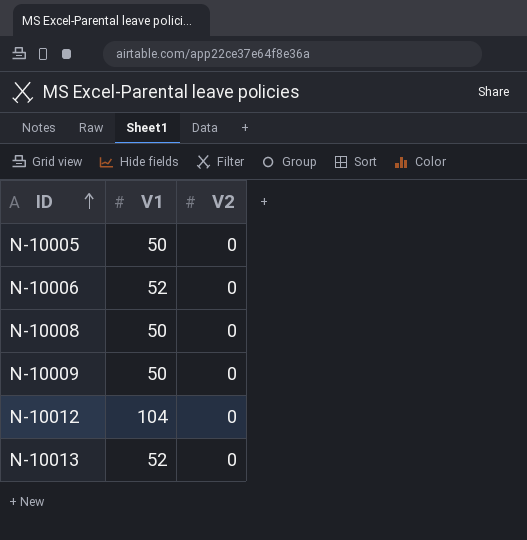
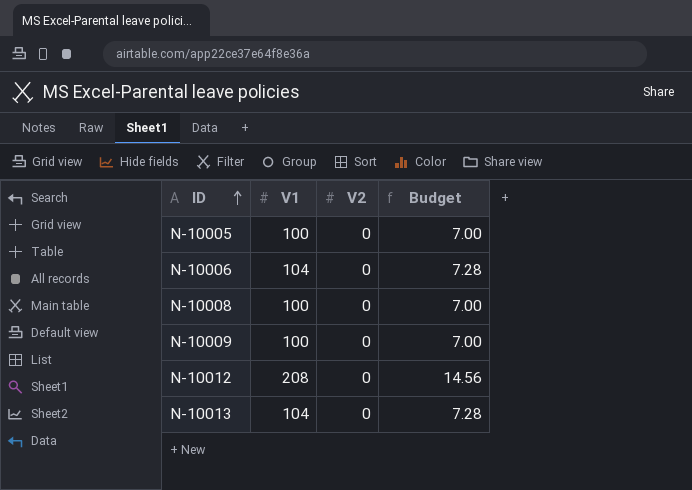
column Budget | formula: none -> [V1] * 0.07
N-10005 | V1: 50 -> 100
N-10006 | V1: 52 -> 104
N-10008 | V1: 50 -> 100
N-10009 | V1: 50 -> 100
N-10012 | V1: 104 -> 208
N-10013 | V1: 52 -> 104

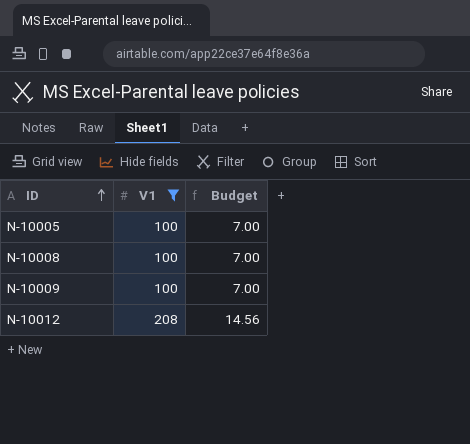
filter: none -> V1 != 104
column V2 | position: 3 -> none

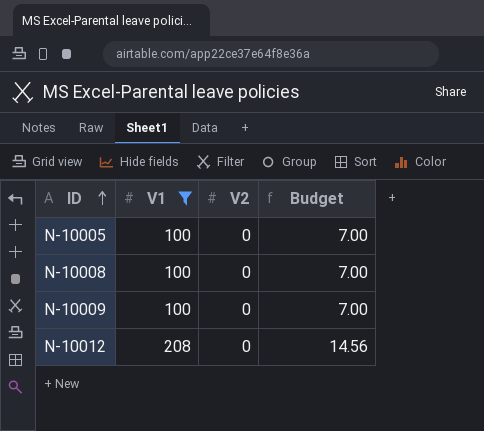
column V2 | position: none -> 3

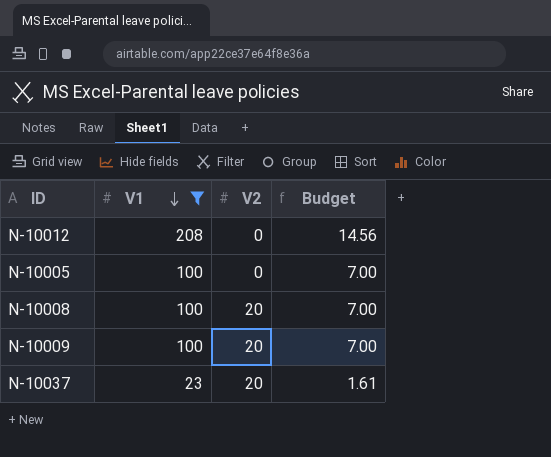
row order: ID ascending -> V1 descending
N-10008 | V2: 0 -> 20
N-10009 | V2: 0 -> 20
row N-10037: none -> 23 | 20 | 1.61

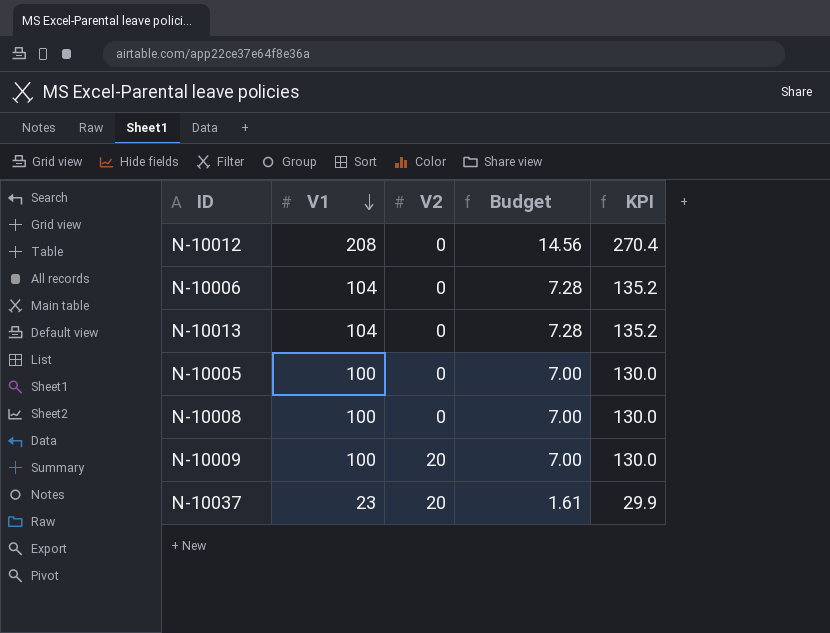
filter: V1 != 104 -> none
column KPI | formula: none -> [V1] * 1.3
N-10008 | V2: 20 -> 0

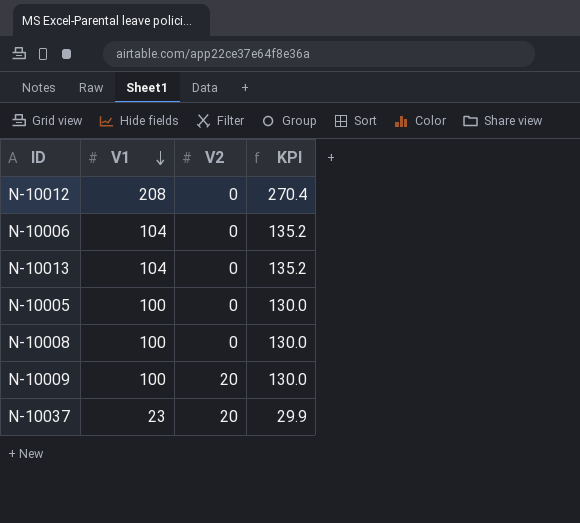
column Budget | formula: [V1] * 0.07 -> none

